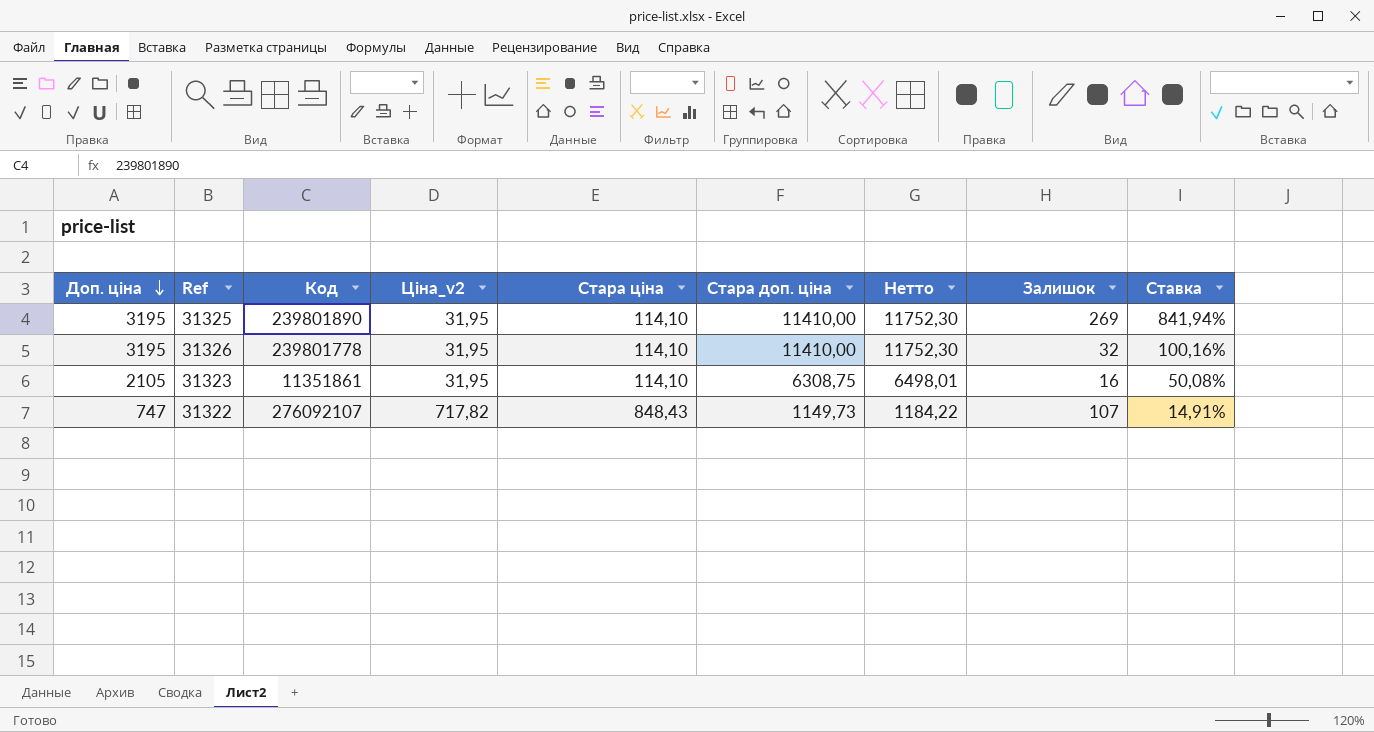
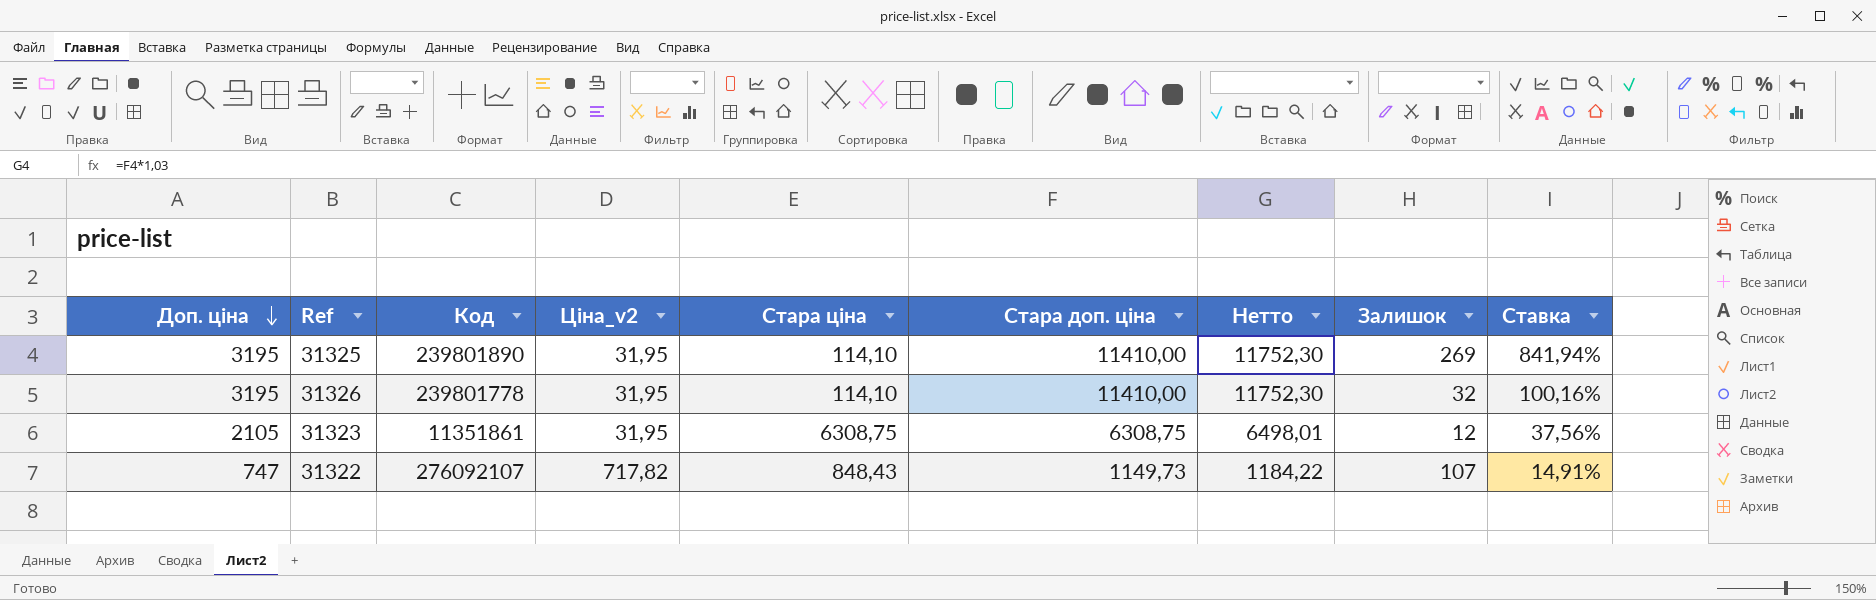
31323 | Стара ціна: 114,10 -> 6308,75
31323 | Залишок: 16 -> 12
31323 | Ставка: 50,08% -> 37,56%

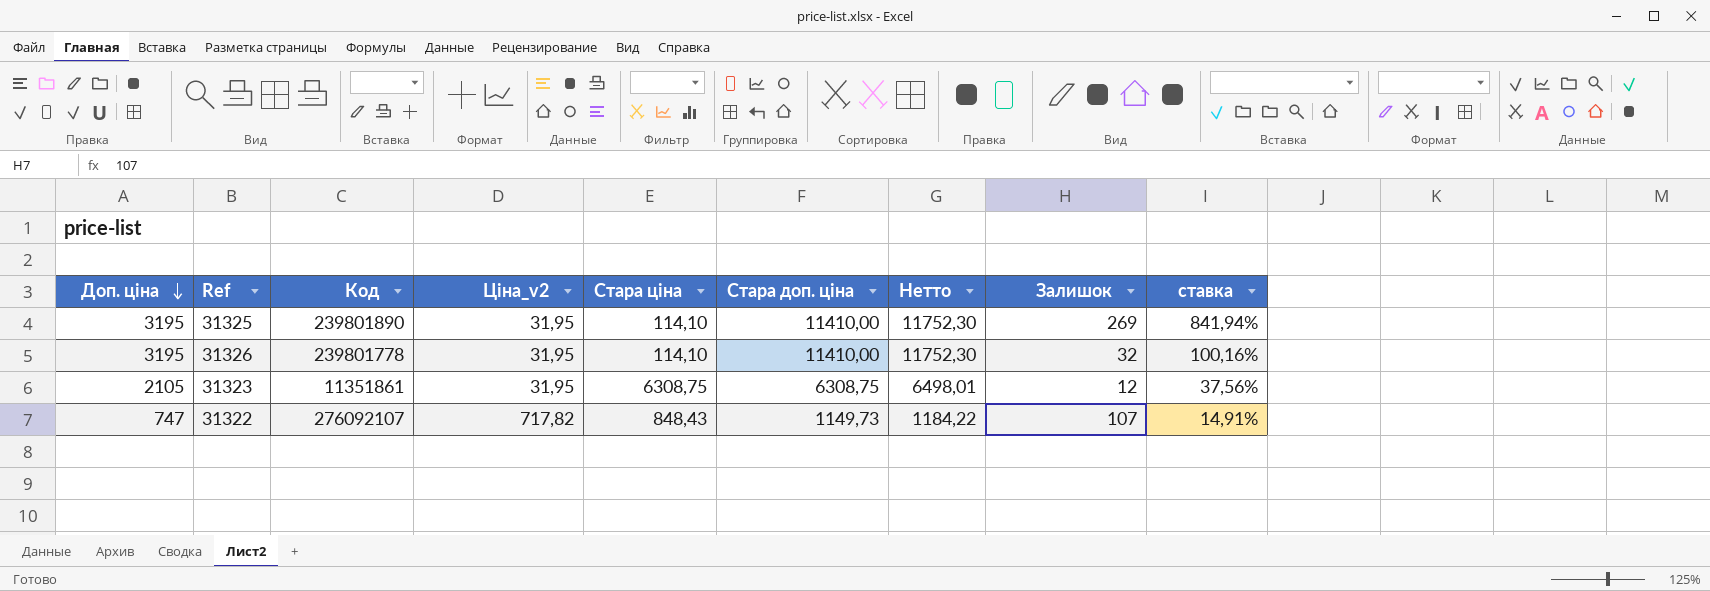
column name: Ставка -> ставка

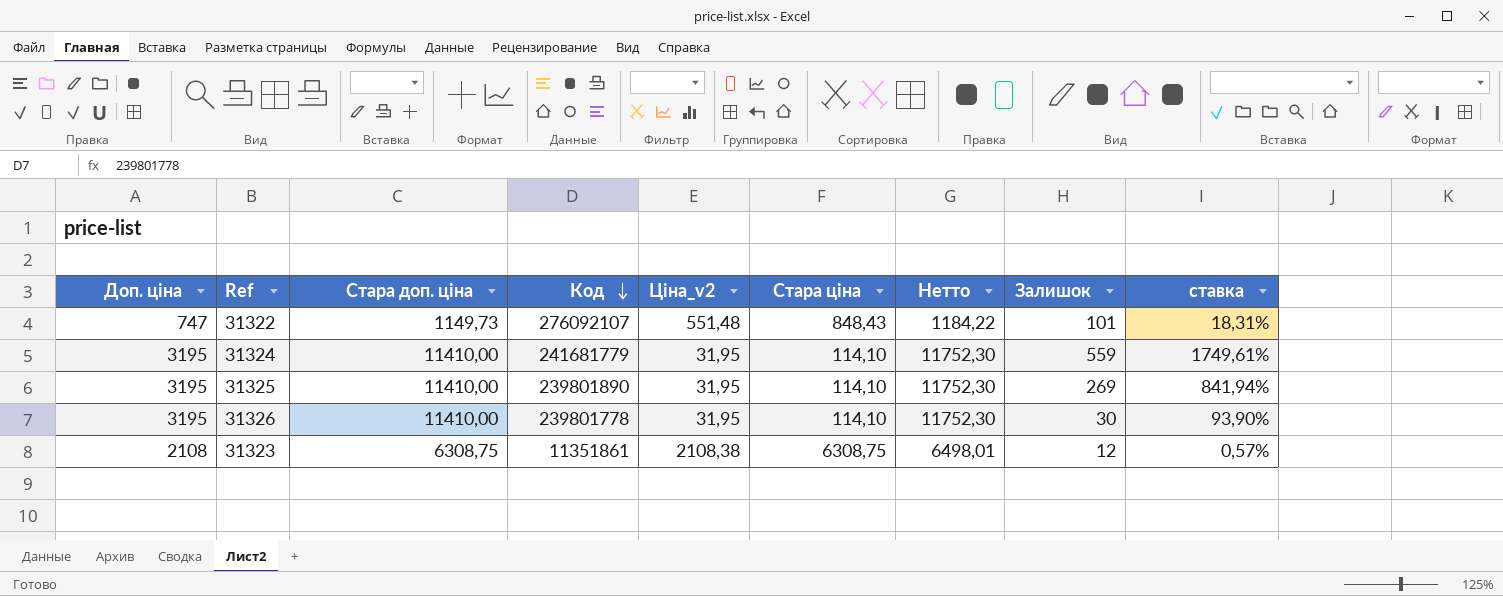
row order: Доп. ціна descending -> Код descending
column Стара доп. ціна | position: 6 -> 3
31322 | Ціна_v2: 717,82 -> 551,48
31322 | Залишок: 107 -> 101
31322 | ставка: 14,91% -> 18,31%
row 31324: none -> 3195 | 11410,00 | 241681779 | 31,95 | 114,10 | 11752,30 | 559 | 1749,61%
31326 | Залишок: 32 -> 30
31326 | ставка: 100,16% -> 93,90%
31323 | Доп. ціна: 2105 -> 2108
31323 | Ціна_v2: 31,95 -> 2108,38
31323 | ставка: 37,56% -> 0,57%

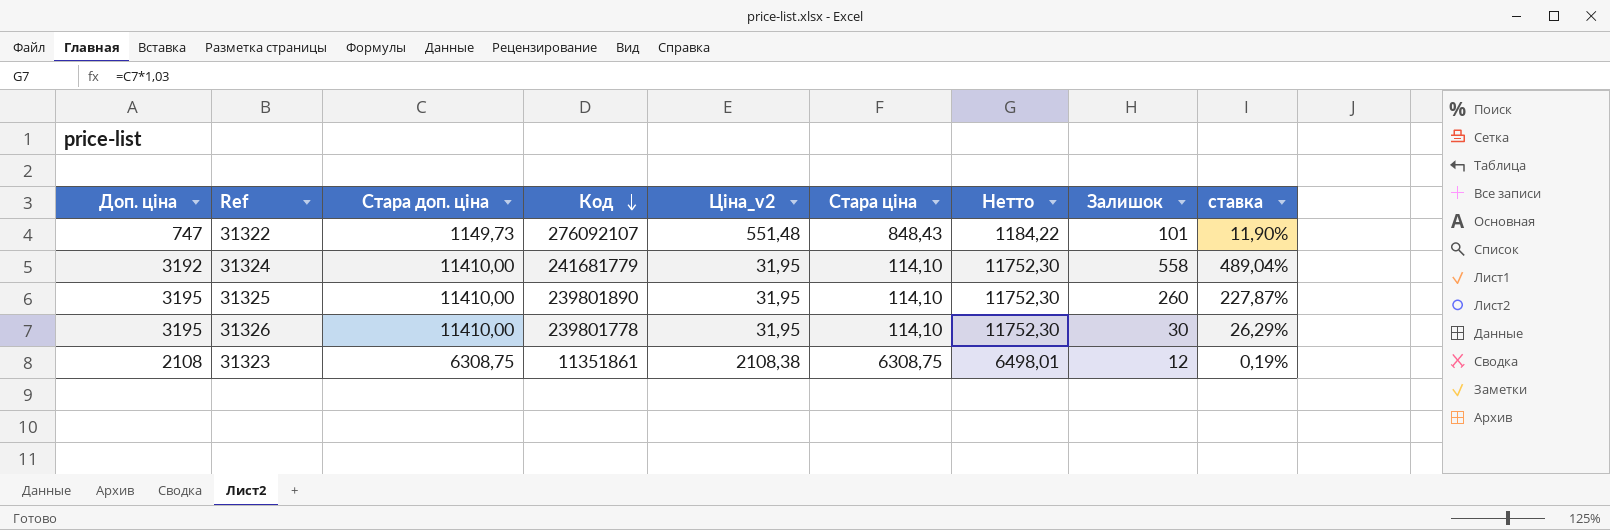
column ставка | formula: [Залишок] / [Ціна_v2] -> [Залишок] / [Стара ціна]
31324 | Доп. ціна: 3195 -> 3192
31324 | Залишок: 559 -> 558
31325 | Залишок: 269 -> 260

